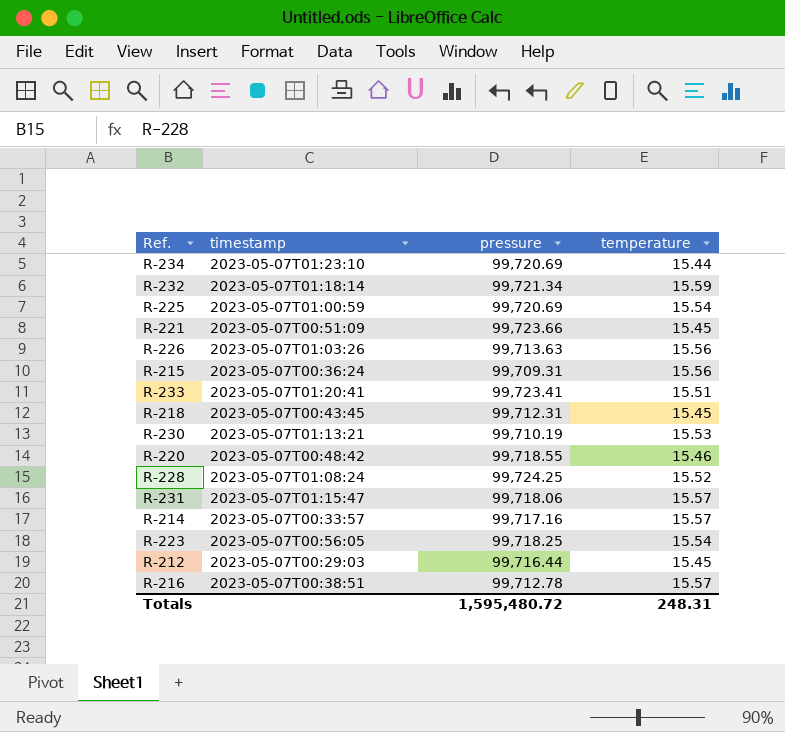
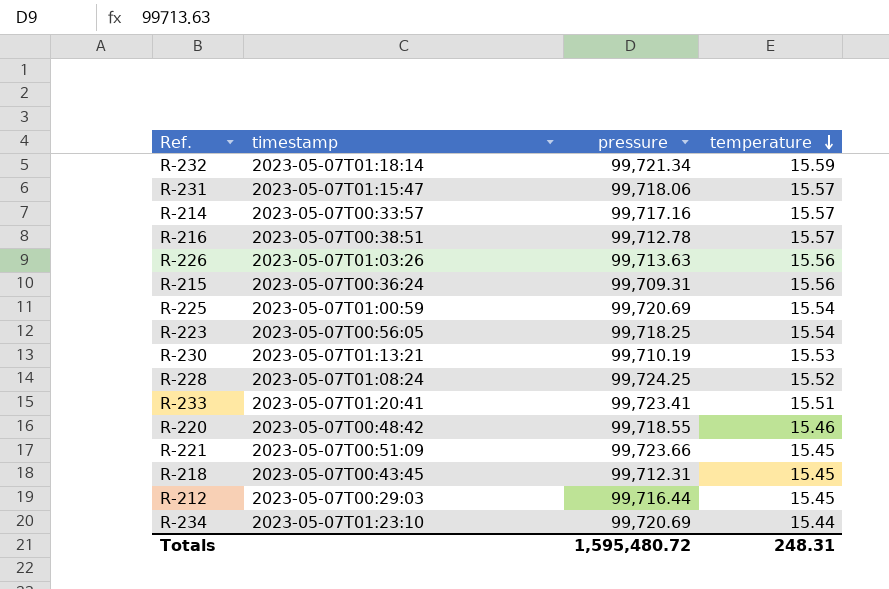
row order: none -> temperature descending

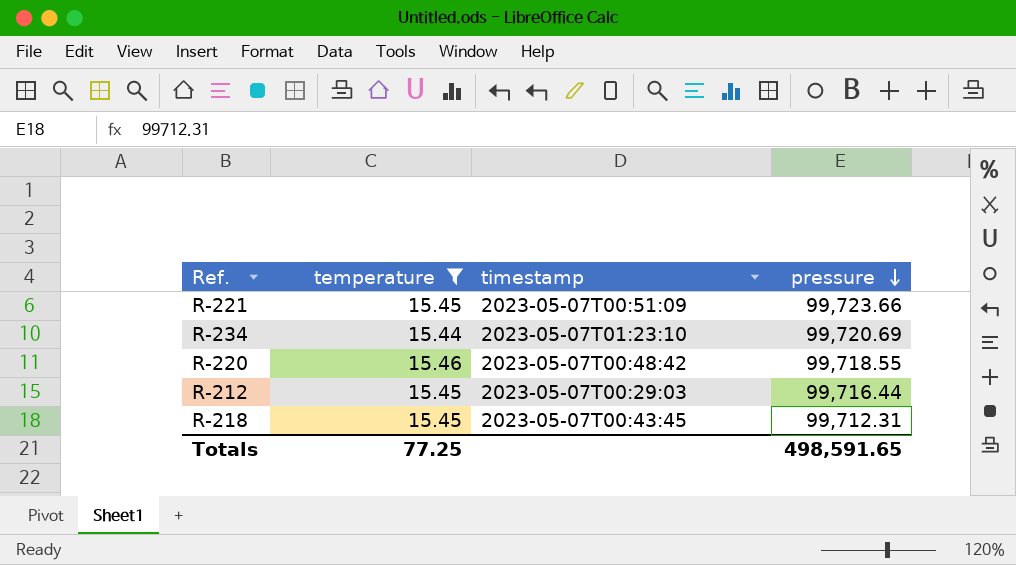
filter: none -> temperature <= 15.46
row order: temperature descending -> pressure descending
column temperature | position: 4 -> 2
Totals | temperature: 248.31 -> 77.25
Totals | pressure: 1,595,480.72 -> 498,591.65

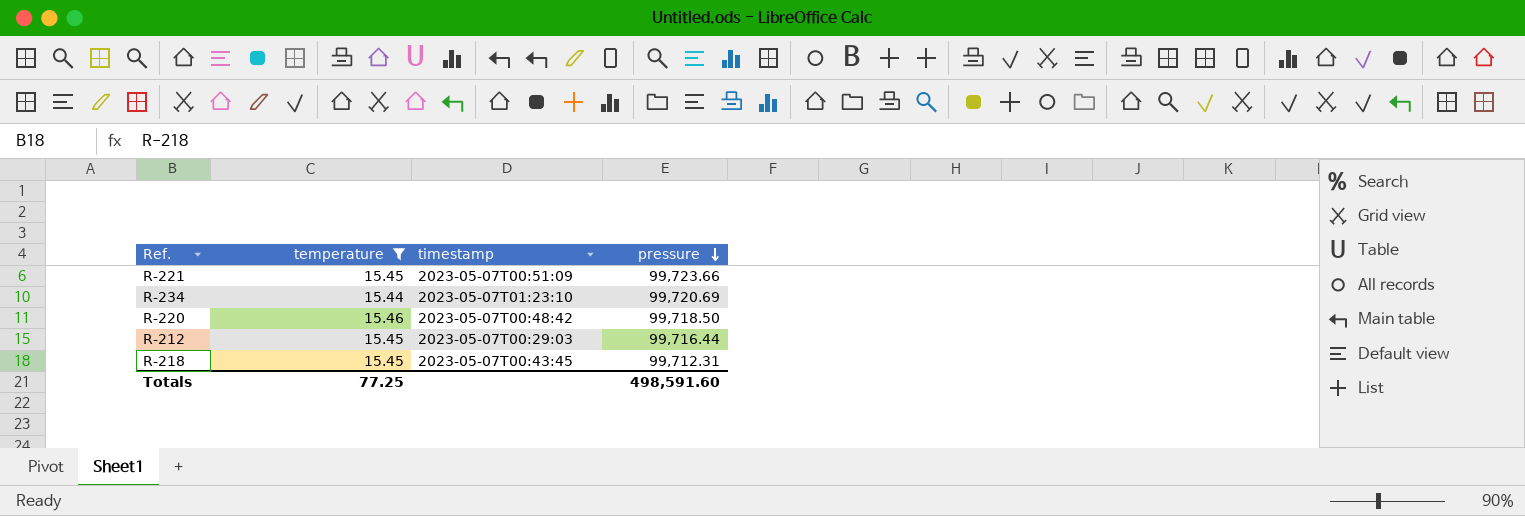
R-220 | pressure: 99,718.55 -> 99,718.50
Totals | pressure: 498,591.65 -> 498,591.60

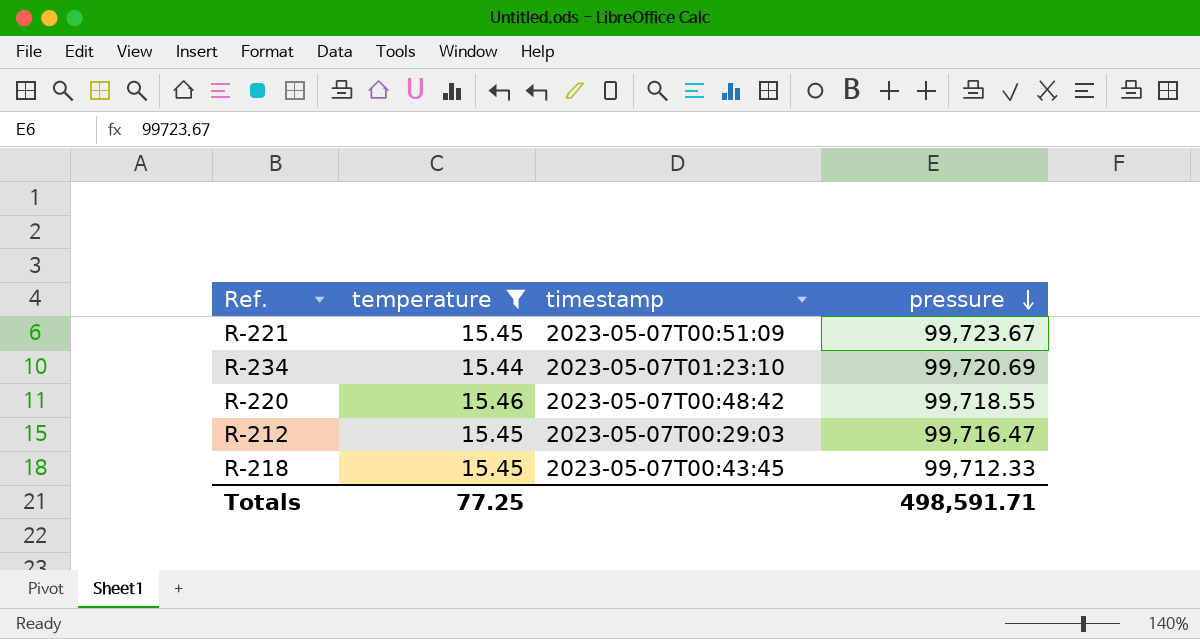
R-221 | pressure: 99,723.66 -> 99,723.67
R-220 | pressure: 99,718.50 -> 99,718.55
R-212 | pressure: 99,716.44 -> 99,716.47
R-218 | pressure: 99,712.31 -> 99,712.33
Totals | pressure: 498,591.60 -> 498,591.71

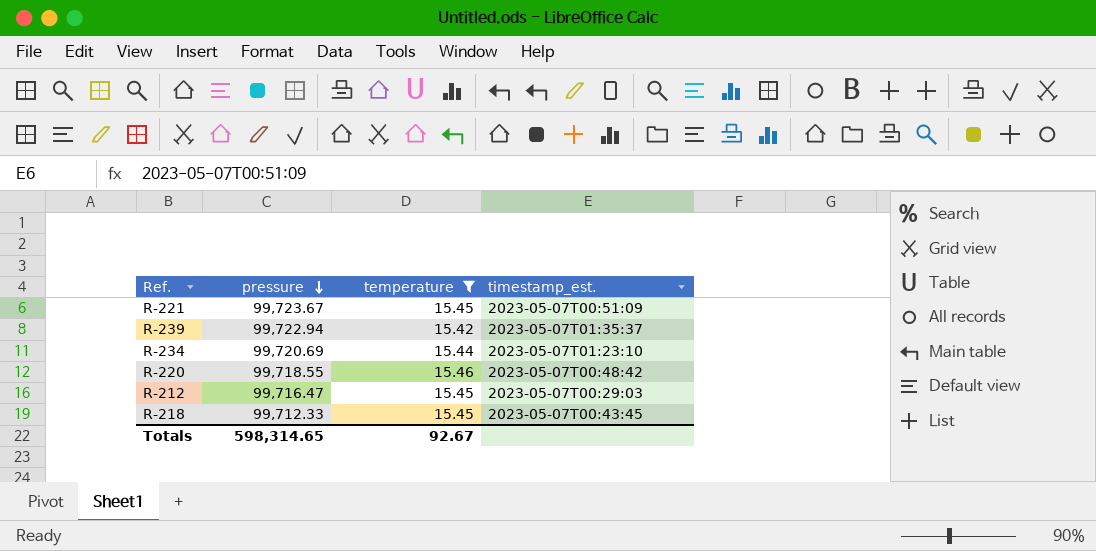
column pressure | position: 4 -> 2
column name: timestamp -> timestamp_est.
row R-239: none -> 99,722.94 | 15.42 | 2023-05-07T01:35:37
Totals | pressure: 498,591.71 -> 598,314.65
Totals | temperature: 77.25 -> 92.67

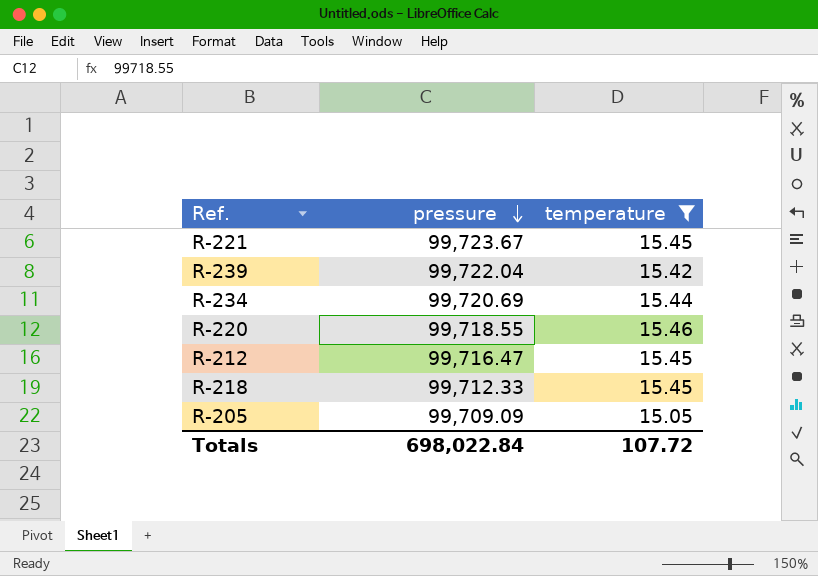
column timestamp_est. | position: 4 -> none
R-239 | pressure: 99,722.94 -> 99,722.04
row R-205: none -> 99,709.09 | 15.05
Totals | pressure: 598,314.65 -> 698,022.84
Totals | temperature: 92.67 -> 107.72

